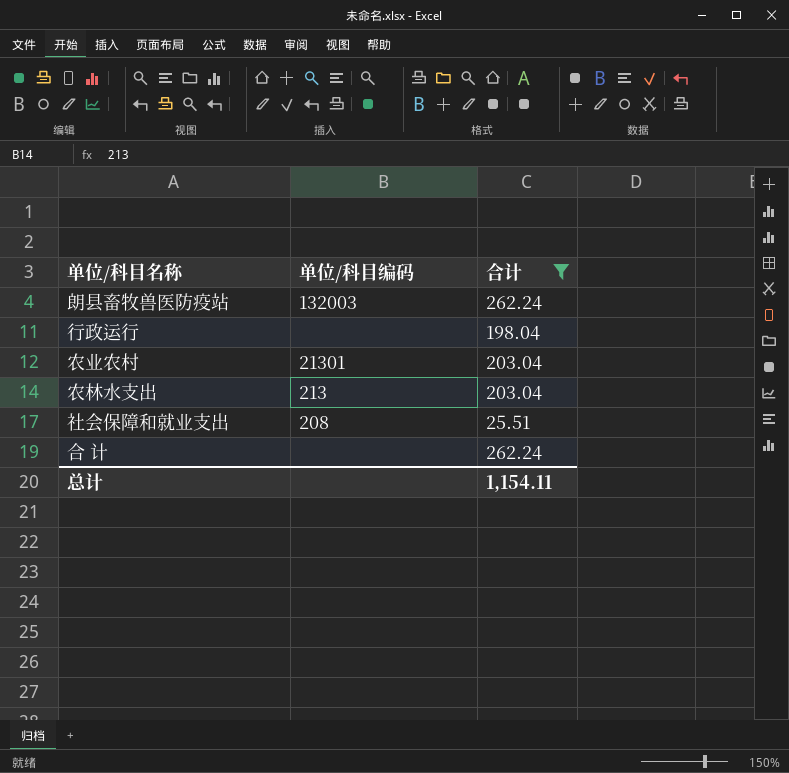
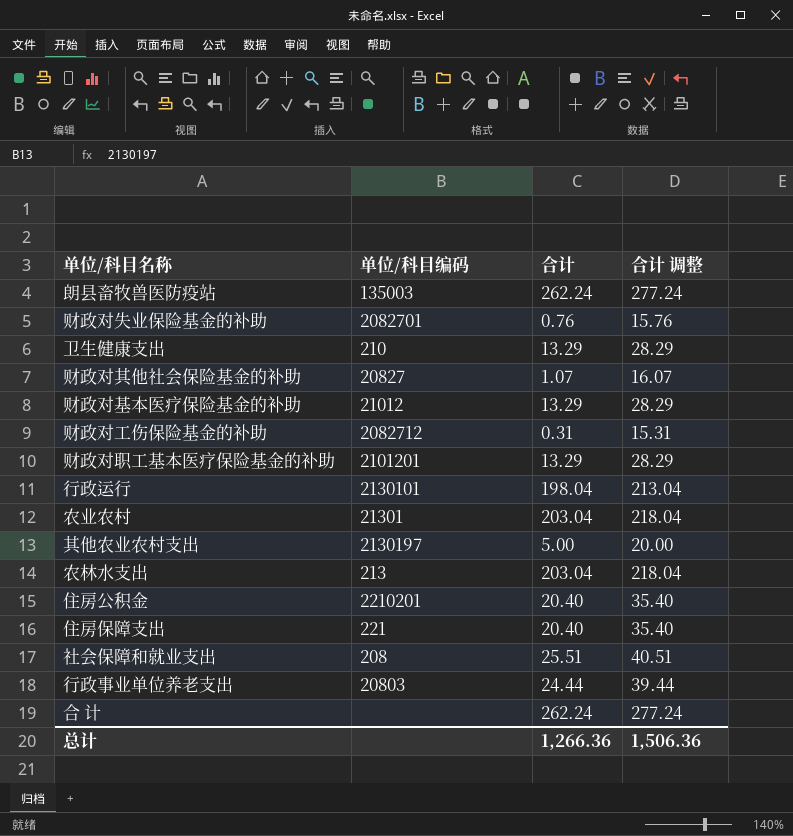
filter: 合计 >= 25.51 -> none
column 合计 调整 | formula: none -> [合计] + 15
朗县畜牧兽医防疫站 | 单位/科目编码: 132003 -> 135003
行政运行 | 单位/科目编码: none -> 2130101
总计 | 合计: 1,154.11 -> 1,266.36

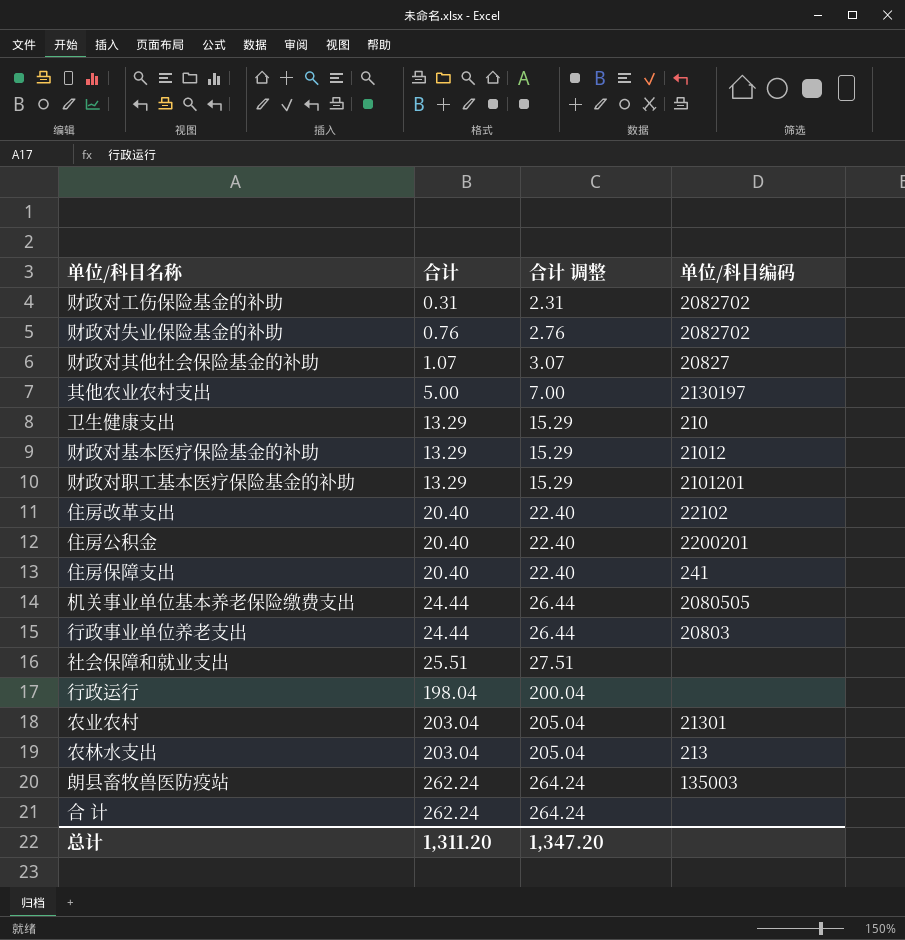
row order: none -> 合计 ascending
column 合计 调整 | formula: [合计] + 15 -> [合计] + 2
column 单位/科目编码 | position: 2 -> 4
财政对工伤保险基金的补助 | 单位/科目编码: 2082712 -> 2082702
财政对失业保险基金的补助 | 单位/科目编码: 2082701 -> 2082702
row 住房改革支出: none -> 20.40 | 22.40 | 22102
住房公积金 | 单位/科目编码: 2210201 -> 2200201
住房保障支出 | 单位/科目编码: 221 -> 241
row 机关事业单位基本养老保险缴费支出: none -> 24.44 | 26.44 | 2080505
社会保障和就业支出 | 单位/科目编码: 208 -> none
行政运行 | 单位/科目编码: 2130101 -> none
总计 | 合计: 1,266.36 -> 1,311.20
总计 | 合计 调整: 1,506.36 -> 1,347.20

